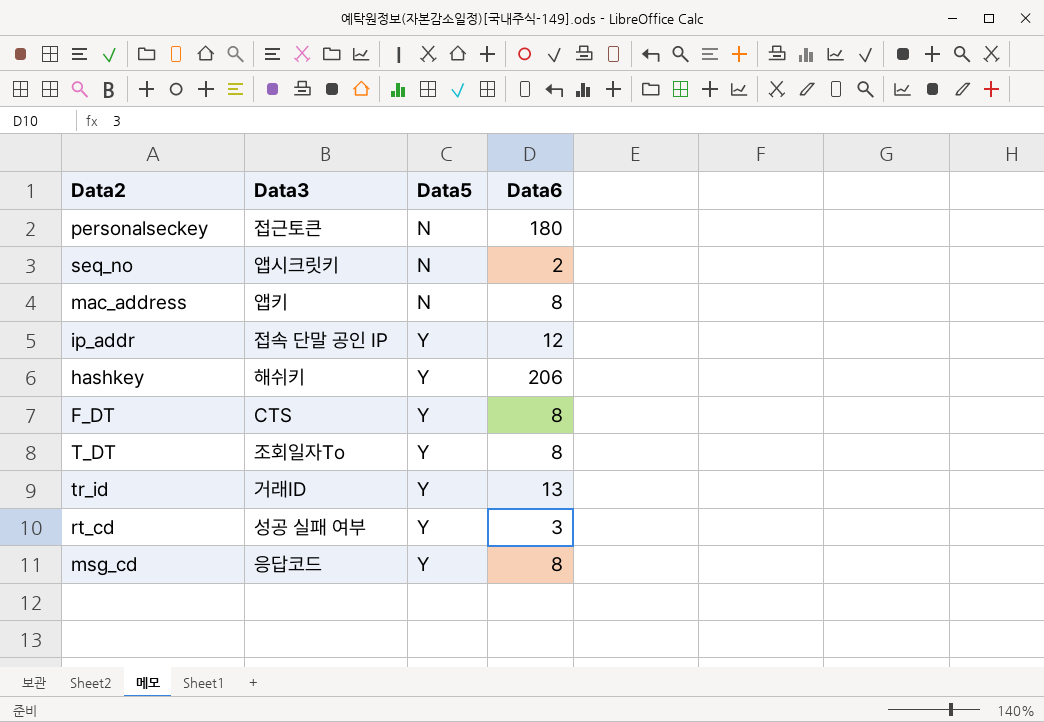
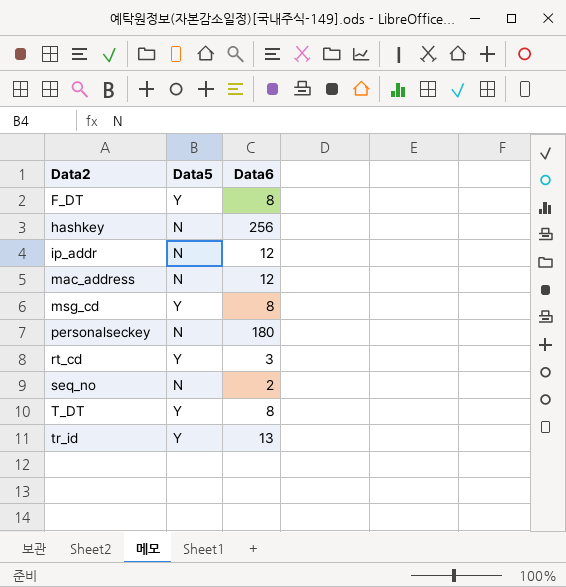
row order: Data5 ascending -> Data2 ascending
column Data3 | position: 2 -> none
hashkey | Data5: Y -> N
hashkey | Data6: 206 -> 256
ip_addr | Data5: Y -> N
mac_address | Data6: 8 -> 12

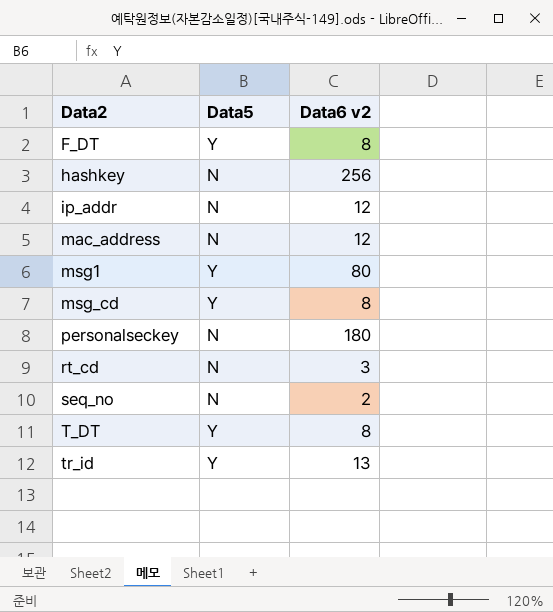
column name: Data6 -> Data6 v2
row msg1: none -> Y | 80
rt_cd | Data5: Y -> N

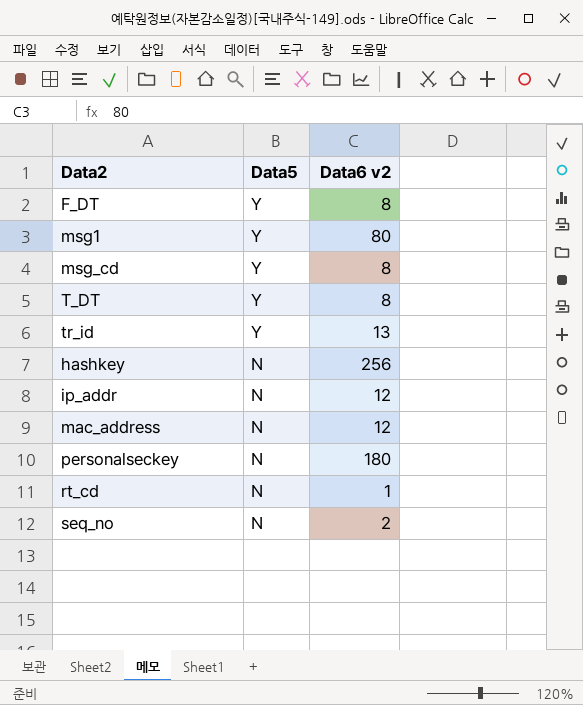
row order: Data2 ascending -> Data5 descending
rt_cd | Data6 v2: 3 -> 1

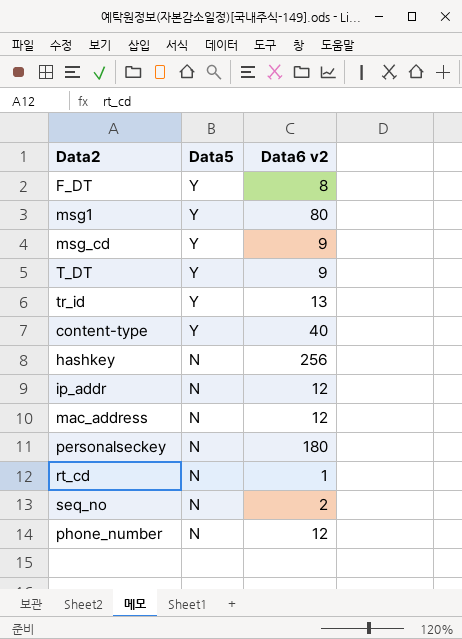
msg_cd | Data6 v2: 8 -> 9
T_DT | Data6 v2: 8 -> 9
row content-type: none -> Y | 40
row phone_number: none -> N | 12

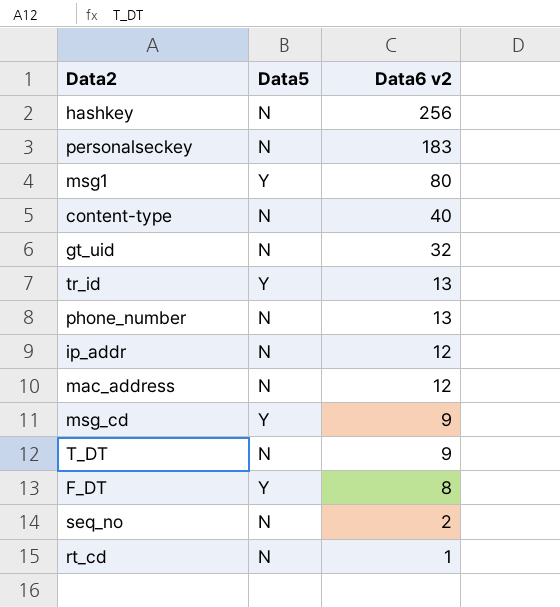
row order: Data5 descending -> Data6 v2 descending
personalseckey | Data6 v2: 180 -> 183
content-type | Data5: Y -> N
row gt_uid: none -> N | 32
phone_number | Data6 v2: 12 -> 13
T_DT | Data5: Y -> N

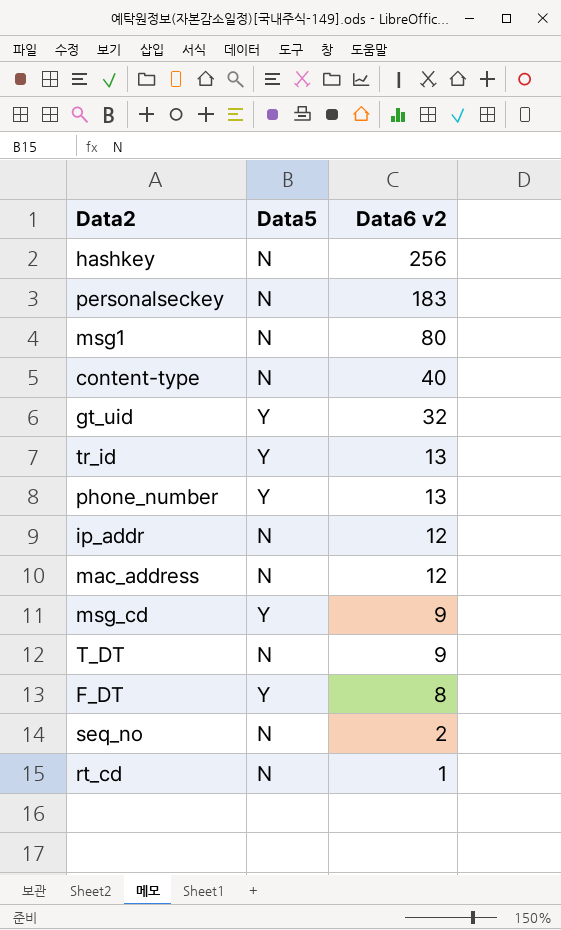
msg1 | Data5: Y -> N
gt_uid | Data5: N -> Y
phone_number | Data5: N -> Y

